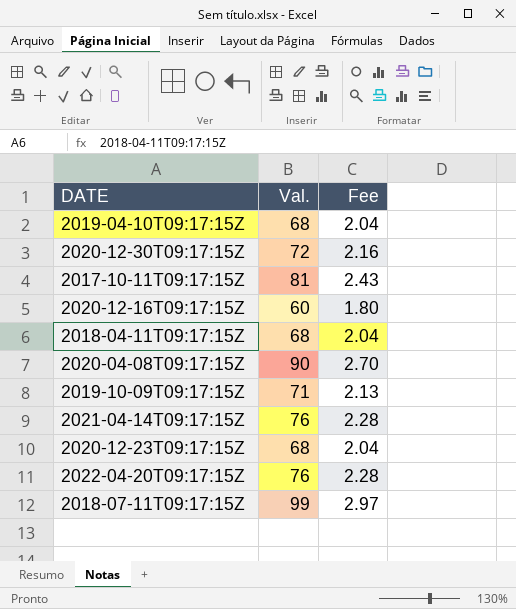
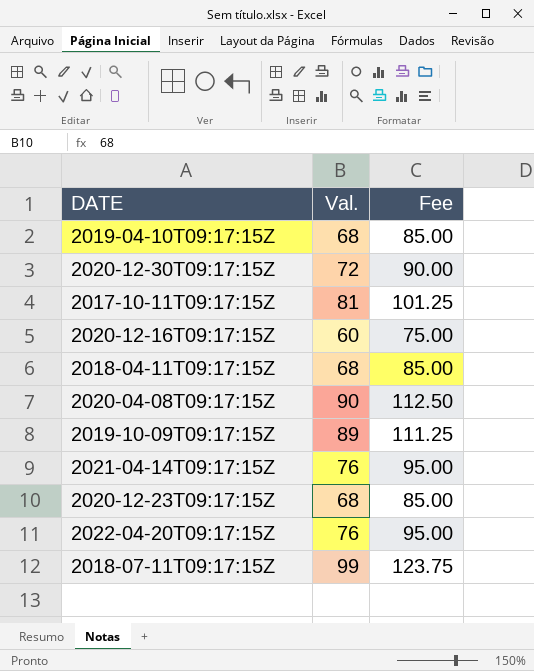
column Fee | formula: [Val.] * 0.03 -> [Val.] * 1.25
2019-10-09T09:17:15Z | Val.: 71 -> 89

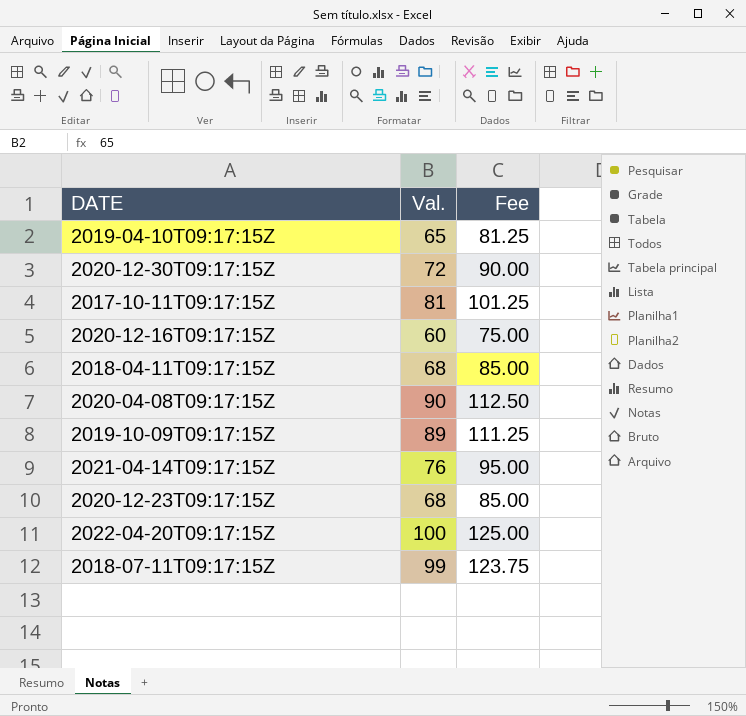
2019-04-10T09:17:15Z | Val.: 68 -> 65
2019-04-10T09:17:15Z | Fee: 85.00 -> 81.25
2022-04-20T09:17:15Z | Val.: 76 -> 100
2022-04-20T09:17:15Z | Fee: 95.00 -> 125.00

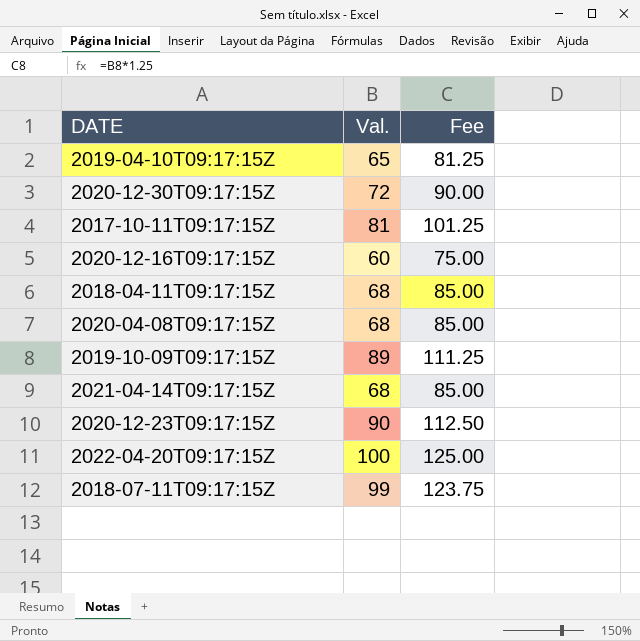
2020-04-08T09:17:15Z | Val.: 90 -> 68
2020-04-08T09:17:15Z | Fee: 112.50 -> 85.00
2021-04-14T09:17:15Z | Val.: 76 -> 68
2021-04-14T09:17:15Z | Fee: 95.00 -> 85.00
2020-12-23T09:17:15Z | Val.: 68 -> 90
2020-12-23T09:17:15Z | Fee: 85.00 -> 112.50

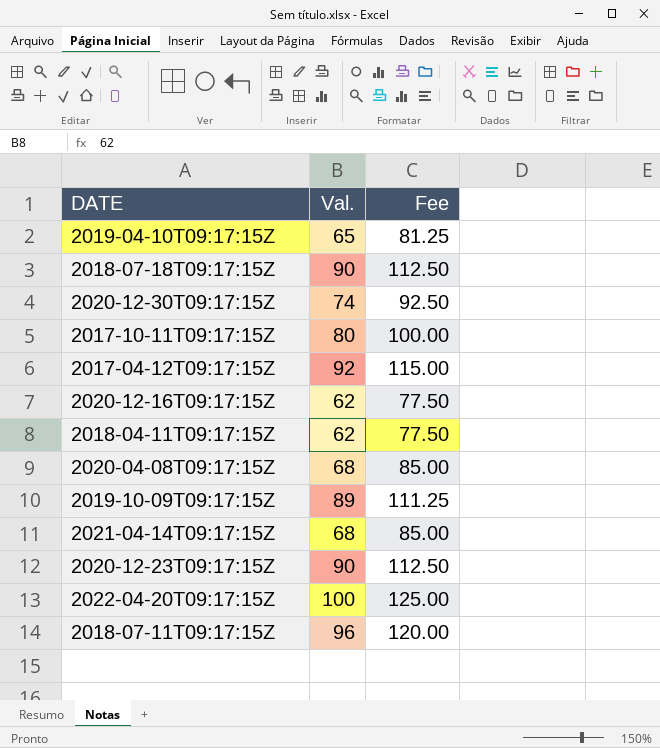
row 2018-07-18T09:17:15Z: none -> 90 | 112.50
2020-12-30T09:17:15Z | Val.: 72 -> 74
2020-12-30T09:17:15Z | Fee: 90.00 -> 92.50
2017-10-11T09:17:15Z | Val.: 81 -> 80
2017-10-11T09:17:15Z | Fee: 101.25 -> 100.00
row 2017-04-12T09:17:15Z: none -> 92 | 115.00
2020-12-16T09:17:15Z | Val.: 60 -> 62
2020-12-16T09:17:15Z | Fee: 75.00 -> 77.50
2018-04-11T09:17:15Z | Val.: 68 -> 62
2018-04-11T09:17:15Z | Fee: 85.00 -> 77.50
2018-07-11T09:17:15Z | Val.: 99 -> 96
2018-07-11T09:17:15Z | Fee: 123.75 -> 120.00

